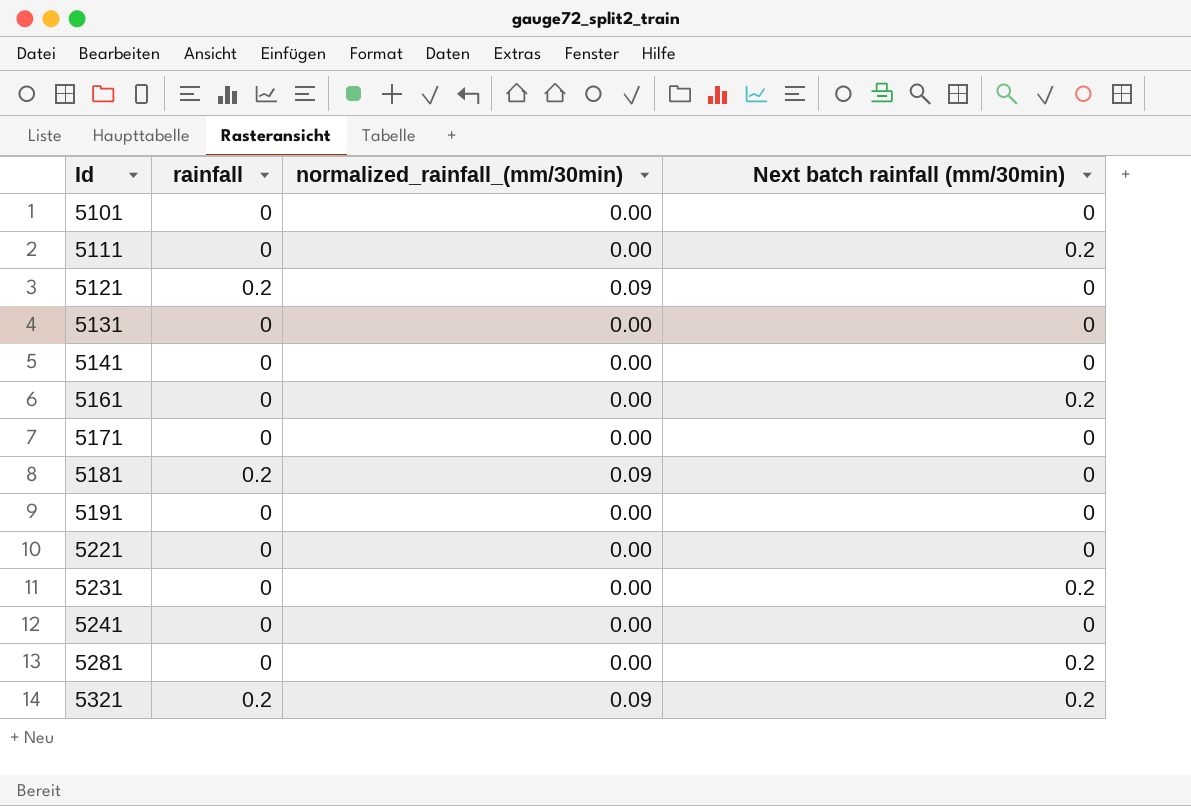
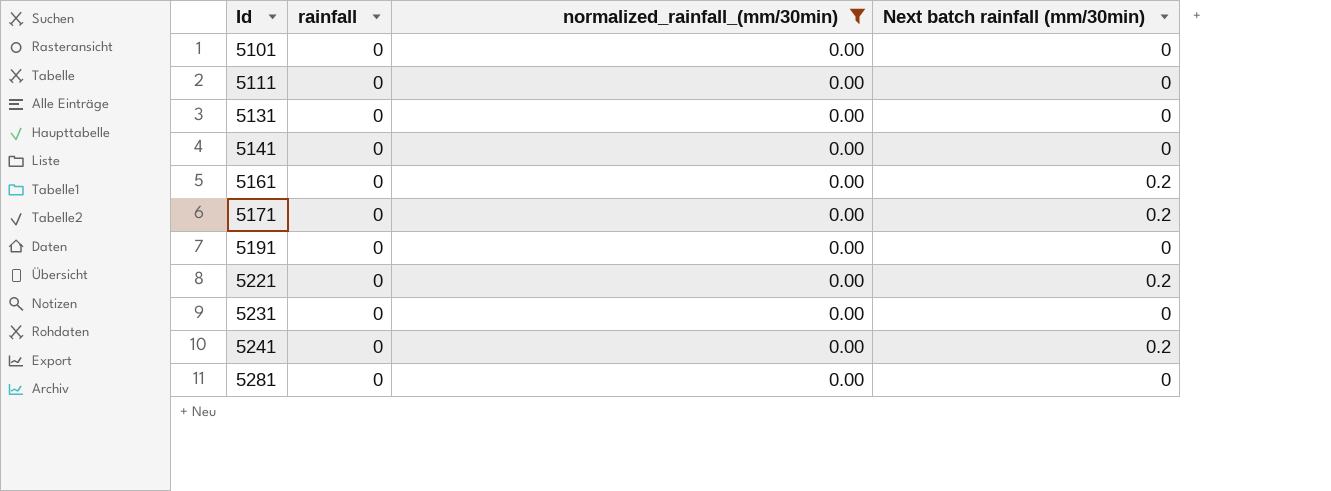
filter: none -> normalized_rainfall_(mm/30min) = 0.00
5111 | Next batch rainfall (mm/30min): 0.2 -> 0
5171 | Next batch rainfall (mm/30min): 0 -> 0.2
5221 | Next batch rainfall (mm/30min): 0 -> 0.2
5231 | Next batch rainfall (mm/30min): 0.2 -> 0
5241 | Next batch rainfall (mm/30min): 0 -> 0.2
5281 | Next batch rainfall (mm/30min): 0.2 -> 0

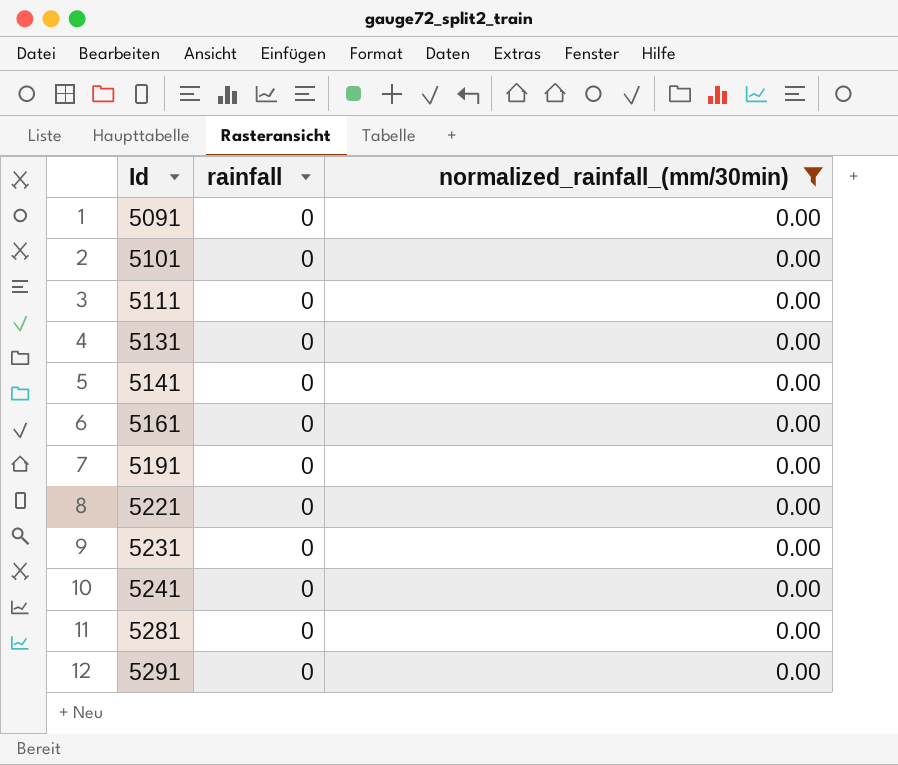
column Next batch rainfall (mm/30min) | position: 4 -> none
row 5171: 0 | 0.00 | 0.2 -> none
row 5091: none -> 0 | 0.00
row 5291: none -> 0 | 0.00

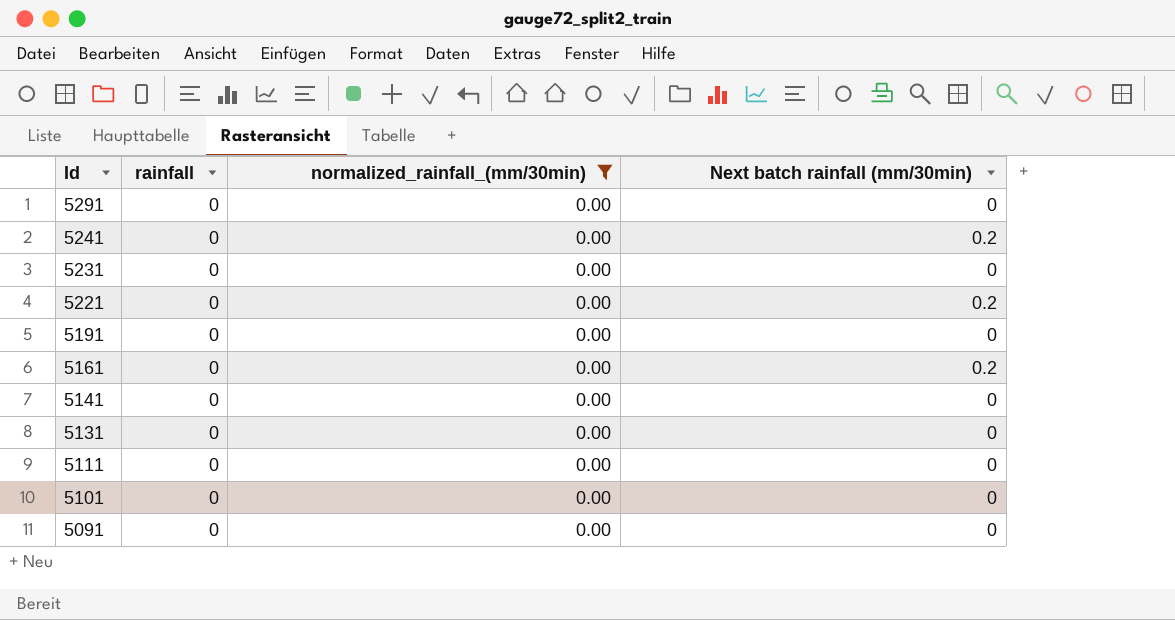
row order: Id ascending -> Id descending
column Next batch rainfall (mm/30min) | position: none -> 4
row 5281: 0 | 0.00 -> none

